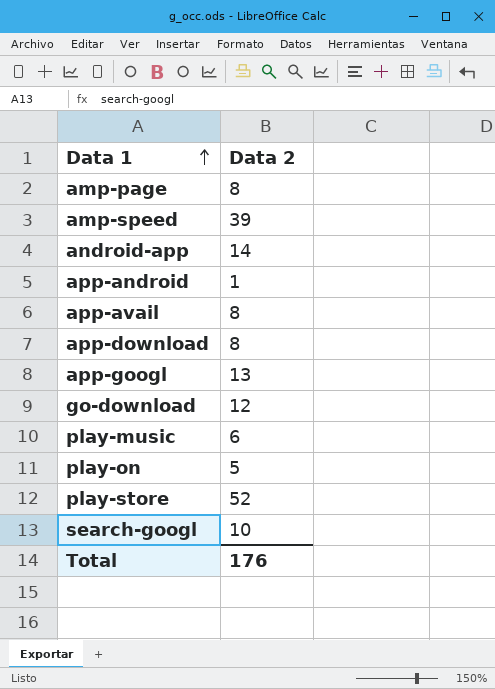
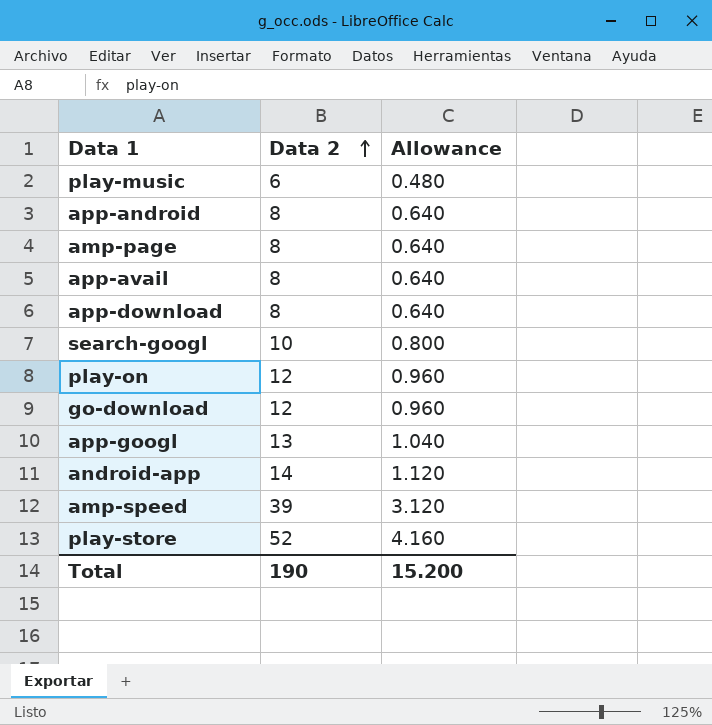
row order: Data 1 ascending -> Data 2 ascending
column Allowance | formula: none -> [Data 2] * 0.08
app-android | Data 2: 1 -> 8
play-on | Data 2: 5 -> 12
Total | Data 2: 176 -> 190

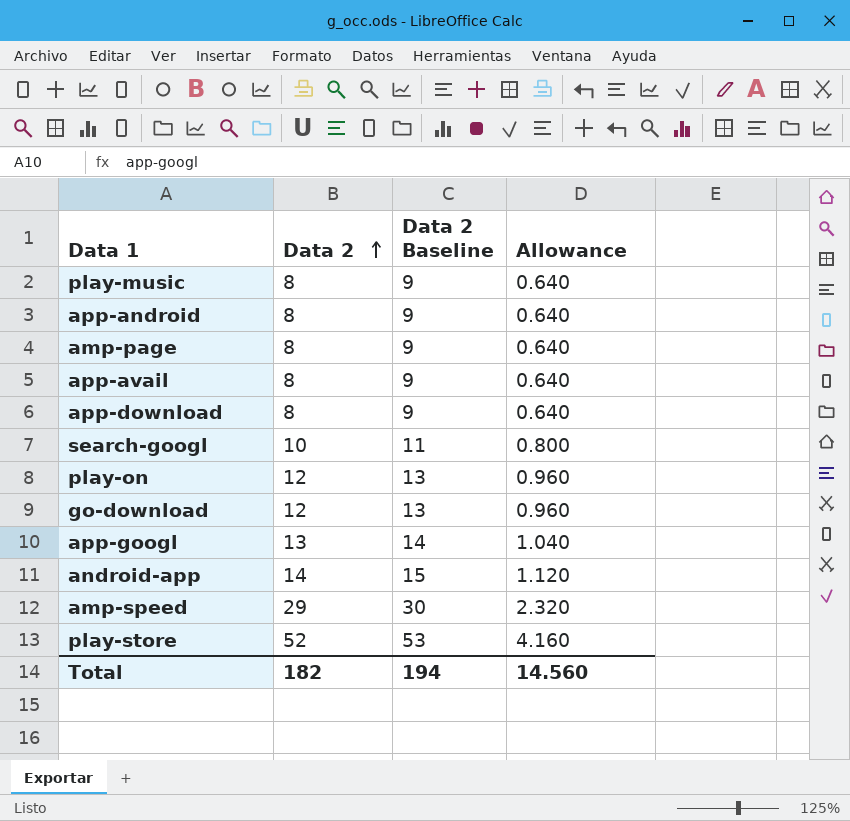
column Data 2 Baseline | formula: none -> [Data 2] + 1
play-music | Data 2: 6 -> 8
play-music | Allowance: 0.480 -> 0.640
amp-speed | Data 2: 39 -> 29
amp-speed | Allowance: 3.120 -> 2.320
Total | Data 2: 190 -> 182
Total | Allowance: 15.200 -> 14.560

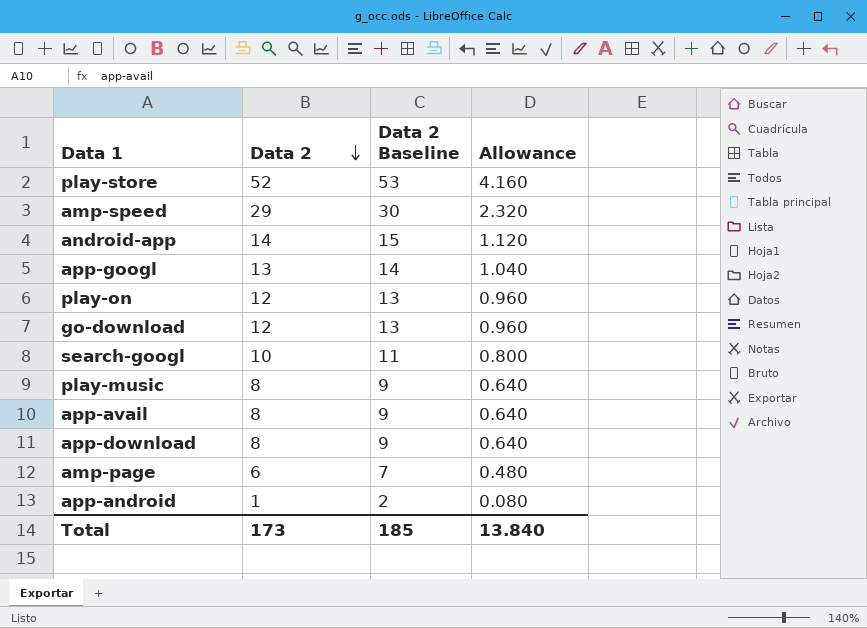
row order: Data 2 ascending -> Data 2 descending
amp-page | Data 2: 8 -> 6
amp-page | Data 2 Baseline: 9 -> 7
amp-page | Allowance: 0.640 -> 0.480
app-android | Data 2: 8 -> 1
app-android | Data 2 Baseline: 9 -> 2
app-android | Allowance: 0.640 -> 0.080
Total | Data 2: 182 -> 173
Total | Data 2 Baseline: 194 -> 185
Total | Allowance: 14.560 -> 13.840

